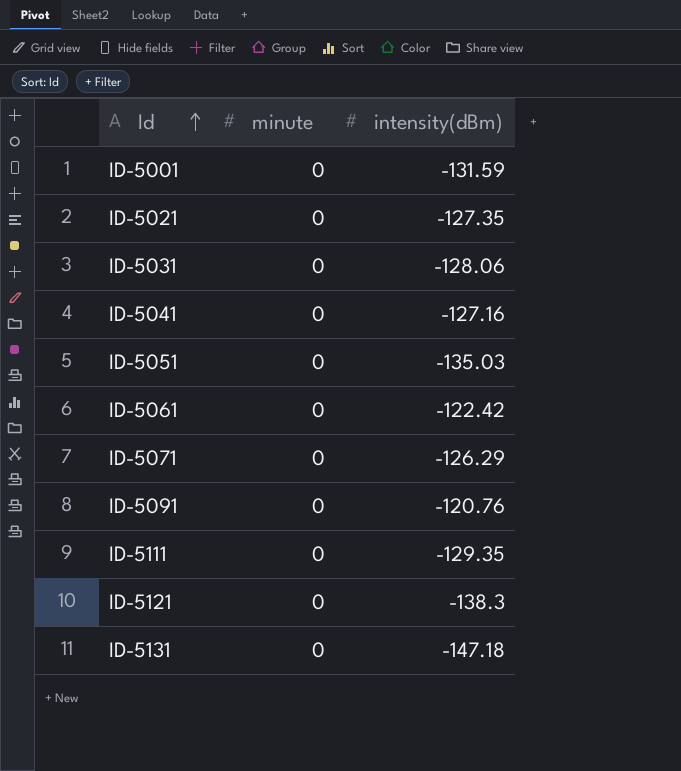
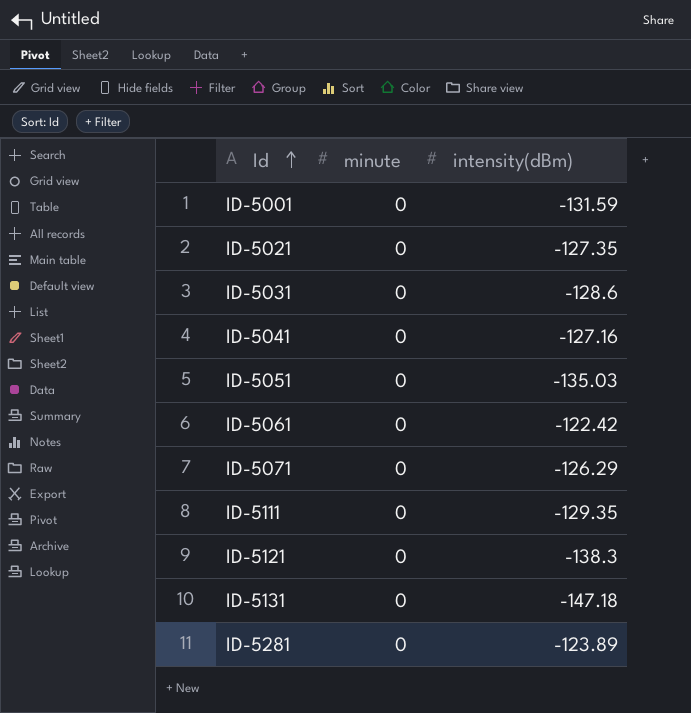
row ID-5091: 0 | -120.76 -> none
ID-5031 | intensity(dBm): -128.06 -> -128.6
row ID-5281: none -> 0 | -123.89

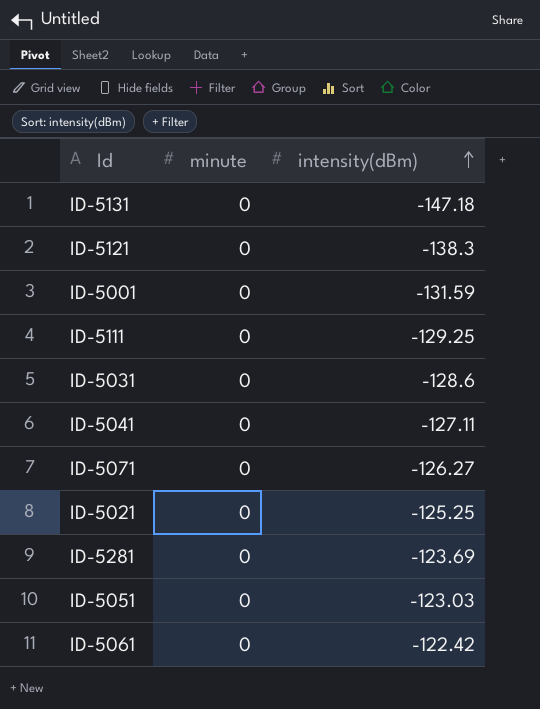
row order: Id ascending -> intensity(dBm) ascending
ID-5111 | intensity(dBm): -129.35 -> -129.25
ID-5041 | intensity(dBm): -127.16 -> -127.11
ID-5071 | intensity(dBm): -126.29 -> -126.27
ID-5021 | intensity(dBm): -127.35 -> -125.25
ID-5281 | intensity(dBm): -123.89 -> -123.69
ID-5051 | intensity(dBm): -135.03 -> -123.03

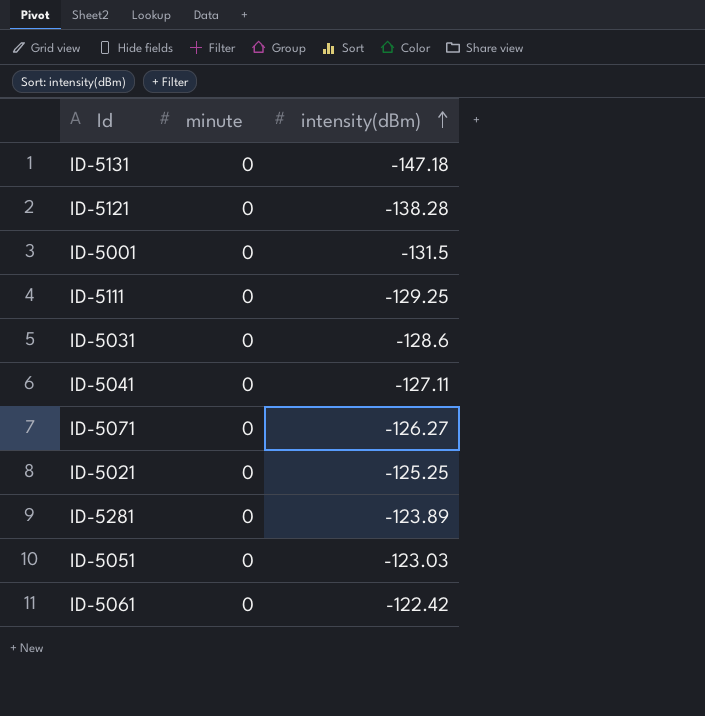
ID-5121 | intensity(dBm): -138.3 -> -138.28
ID-5001 | intensity(dBm): -131.59 -> -131.5
ID-5281 | intensity(dBm): -123.69 -> -123.89

